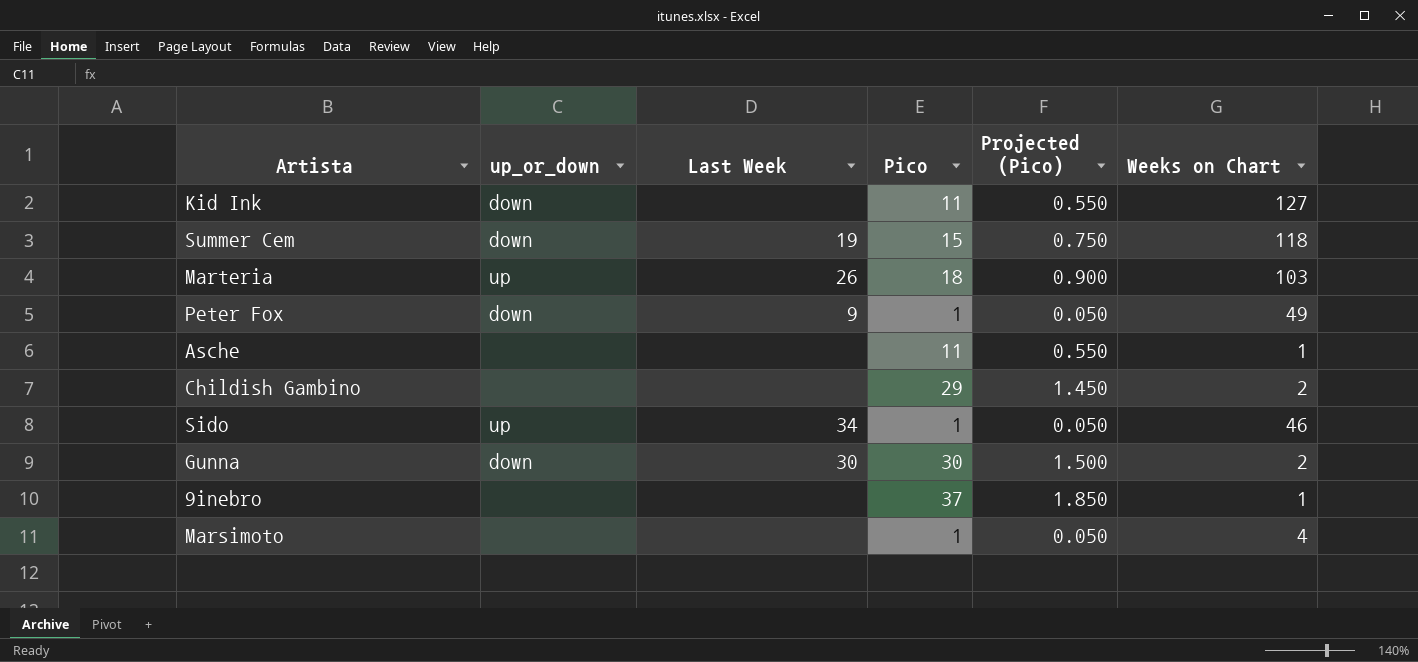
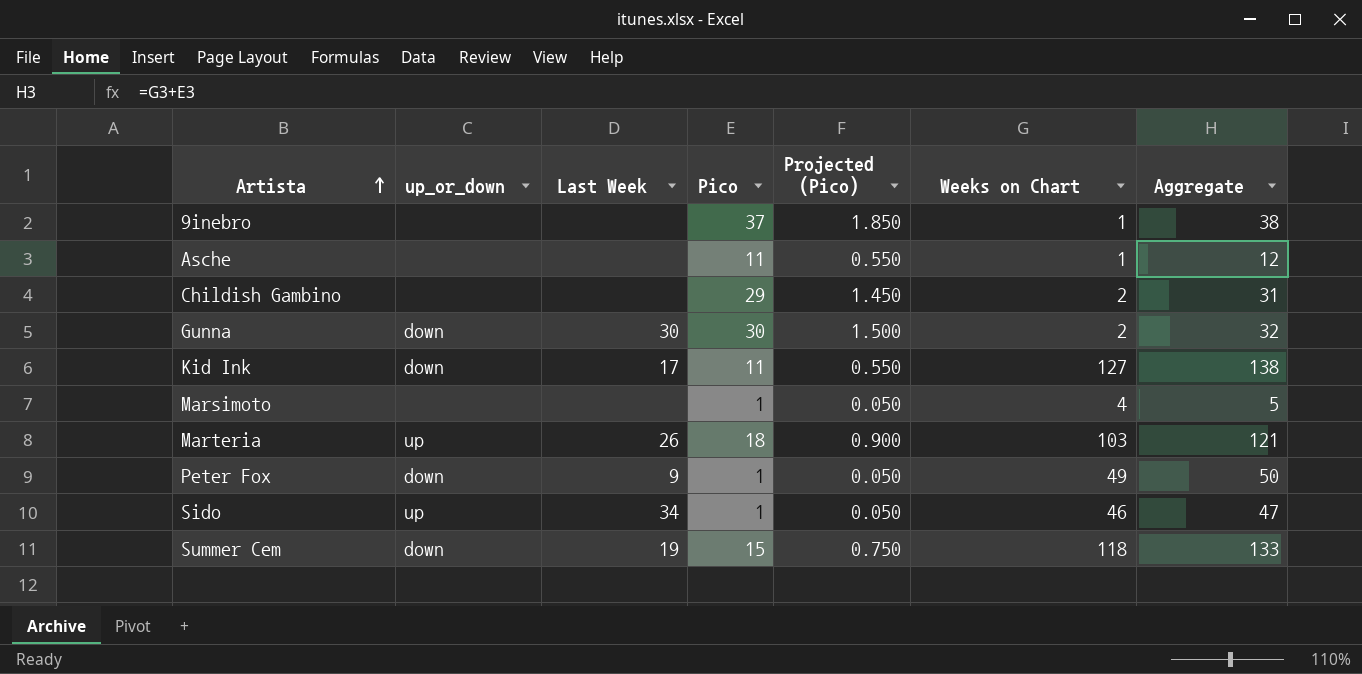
row order: none -> Artista ascending
column Aggregate | formula: none -> [Pico] + [Weeks on Chart]
Kid Ink | Last Week: none -> 17

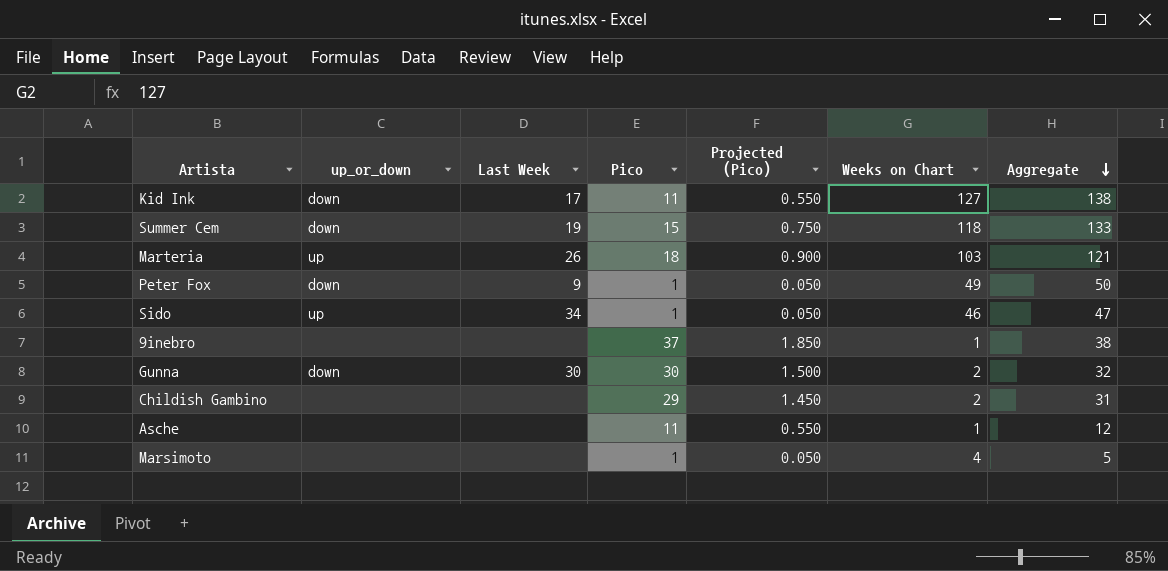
row order: Artista ascending -> Aggregate descending

